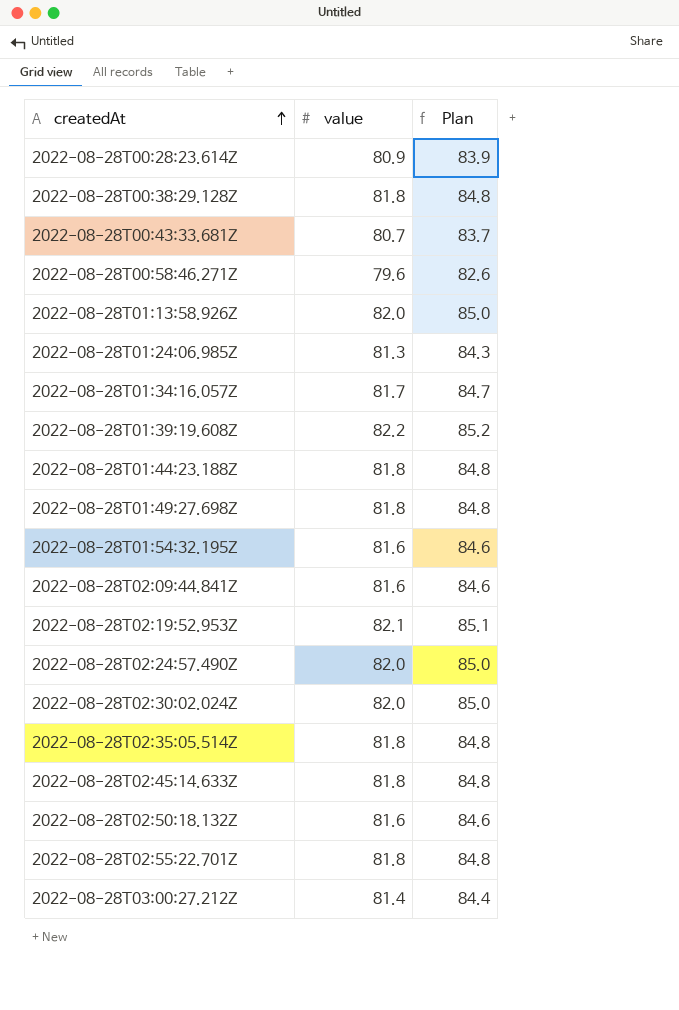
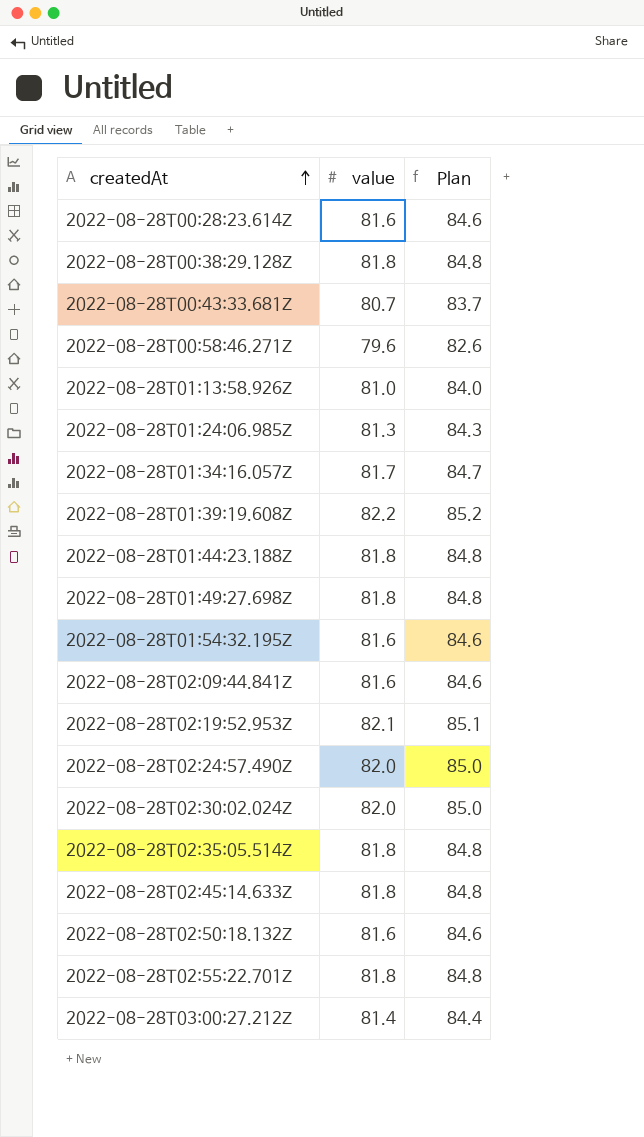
2022-08-28T00:28:23.614Z | value: 80.9 -> 81.6
2022-08-28T00:28:23.614Z | Plan: 83.9 -> 84.6
2022-08-28T01:13:58.926Z | value: 82.0 -> 81.0
2022-08-28T01:13:58.926Z | Plan: 85.0 -> 84.0

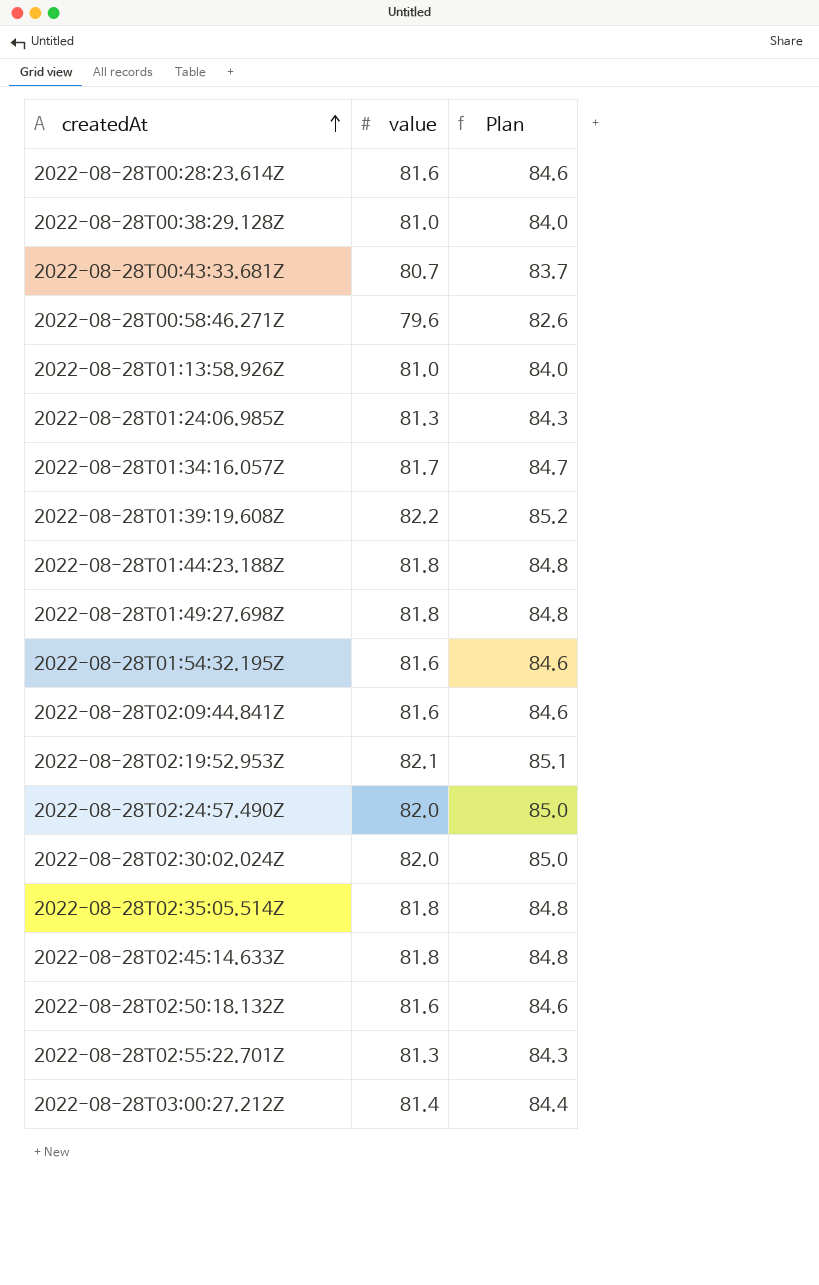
2022-08-28T00:38:29.128Z | value: 81.8 -> 81.0
2022-08-28T00:38:29.128Z | Plan: 84.8 -> 84.0
2022-08-28T02:55:22.701Z | value: 81.8 -> 81.3
2022-08-28T02:55:22.701Z | Plan: 84.8 -> 84.3

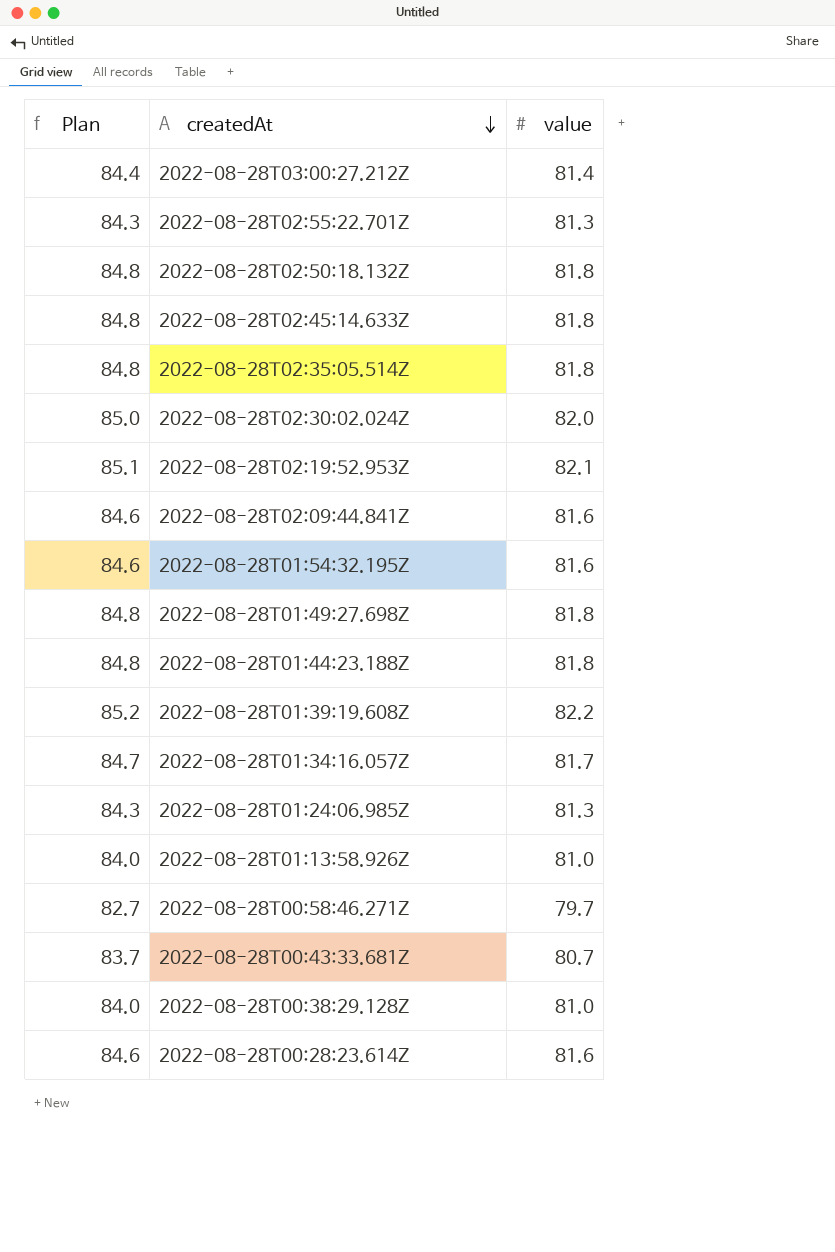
row order: createdAt ascending -> createdAt descending
column Plan | position: 3 -> 1
row 2022-08-28T02:24:57.490Z: 82.0 | 85.0 -> none
2022-08-28T02:50:18.132Z | Plan: 84.6 -> 84.8
2022-08-28T02:50:18.132Z | value: 81.6 -> 81.8
2022-08-28T00:58:46.271Z | Plan: 82.6 -> 82.7
2022-08-28T00:58:46.271Z | value: 79.6 -> 79.7

